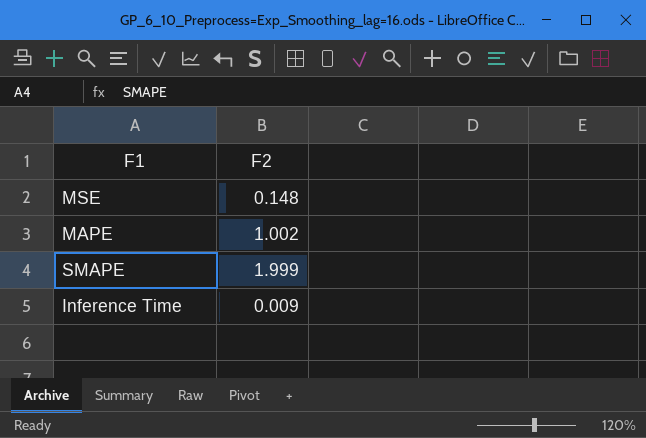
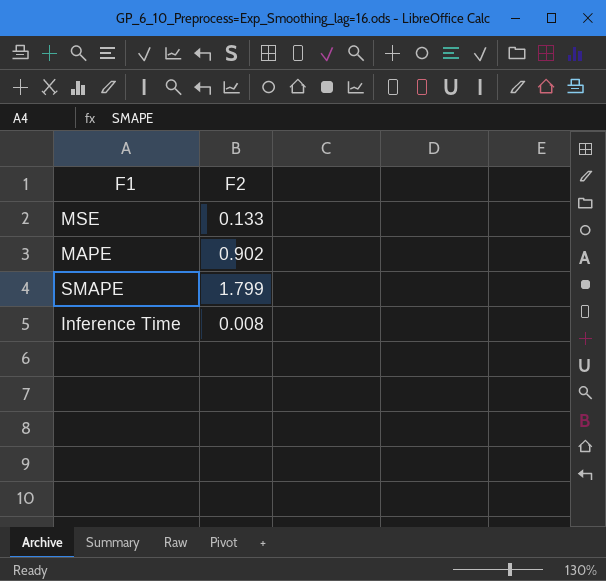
MSE | F2: 0.148 -> 0.133
MAPE | F2: 1.002 -> 0.902
SMAPE | F2: 1.999 -> 1.799
Inference Time | F2: 0.009 -> 0.008

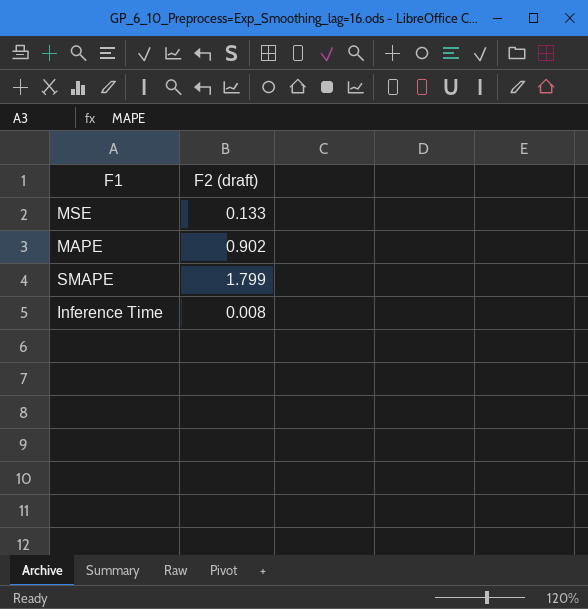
column name: F2 -> F2 (draft)

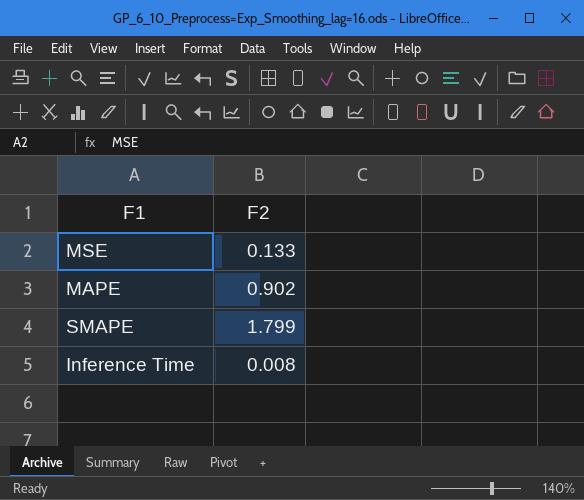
column name: F2 (draft) -> F2

